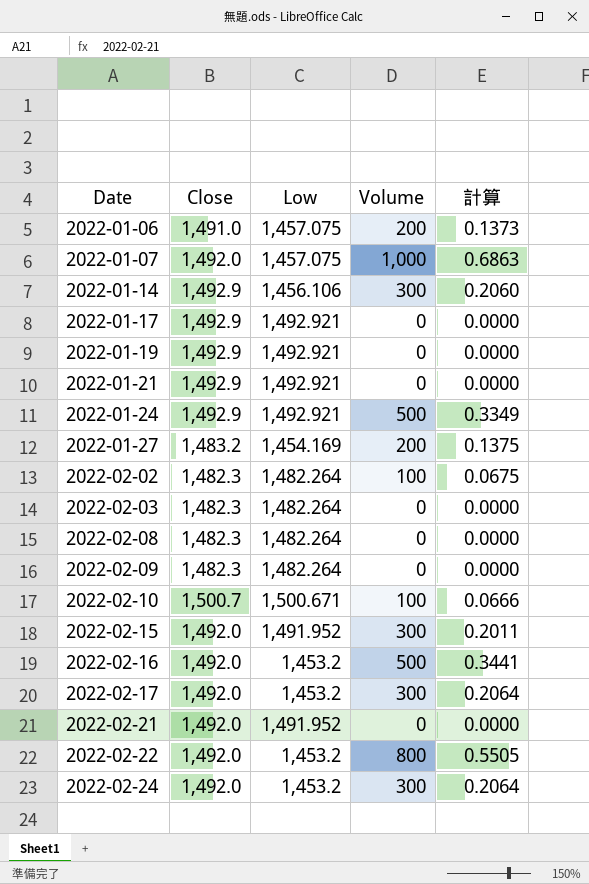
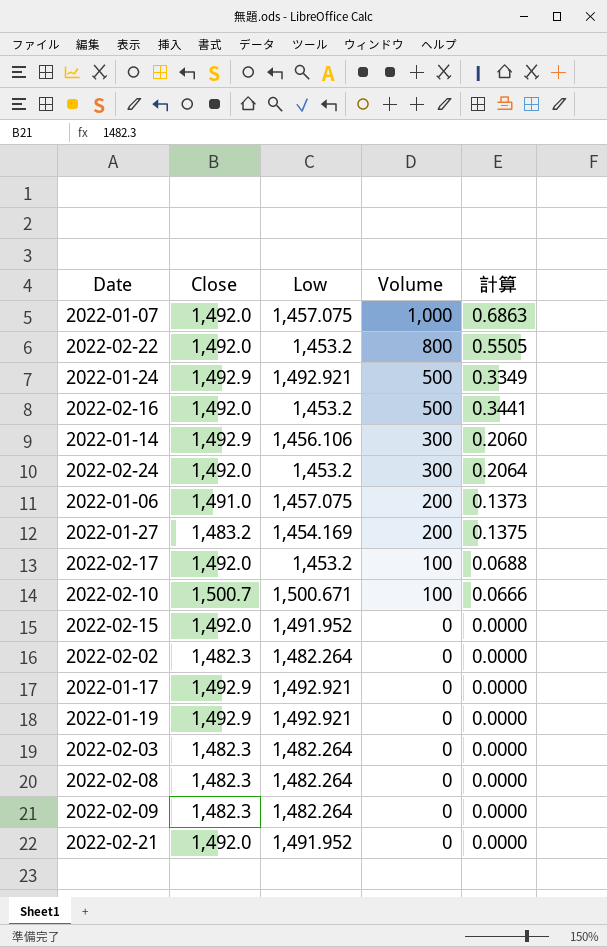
row order: Date ascending -> Volume descending
row 2022-01-21: 1,492.9 | 1,492.921 | 0 | 0.0000 -> none
2022-02-17 | Volume: 300 -> 100
2022-02-17 | 計算: 0.2064 -> 0.0688
2022-02-15 | Volume: 300 -> 0
2022-02-15 | 計算: 0.2011 -> 0.0000
2022-02-02 | Volume: 100 -> 0
2022-02-02 | 計算: 0.0675 -> 0.0000

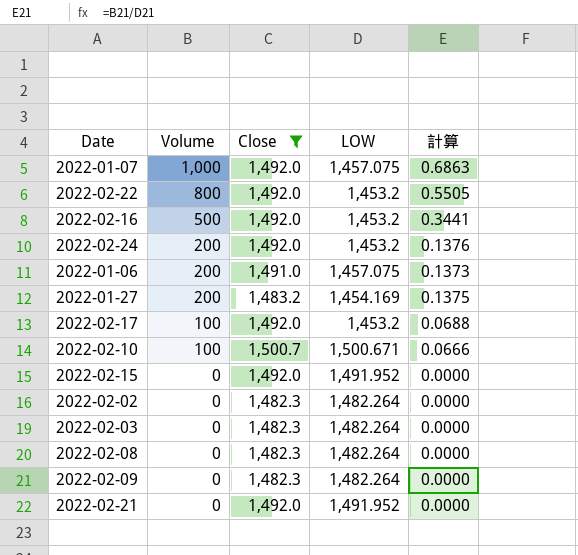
filter: none -> Close != 1,492.9
column Volume | position: 4 -> 2
column name: Low -> LOW
2022-02-24 | Volume: 300 -> 200
2022-02-24 | 計算: 0.2064 -> 0.1376

